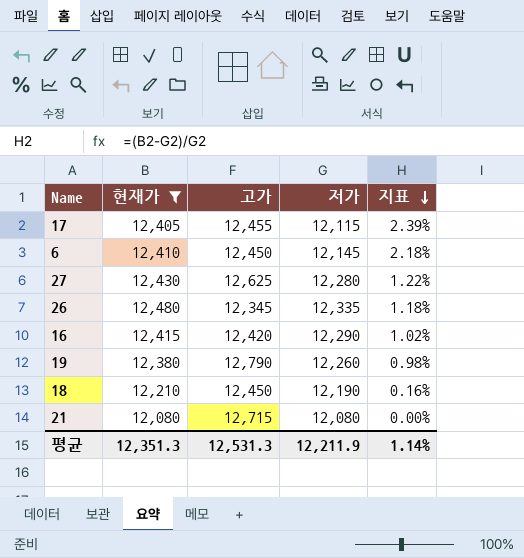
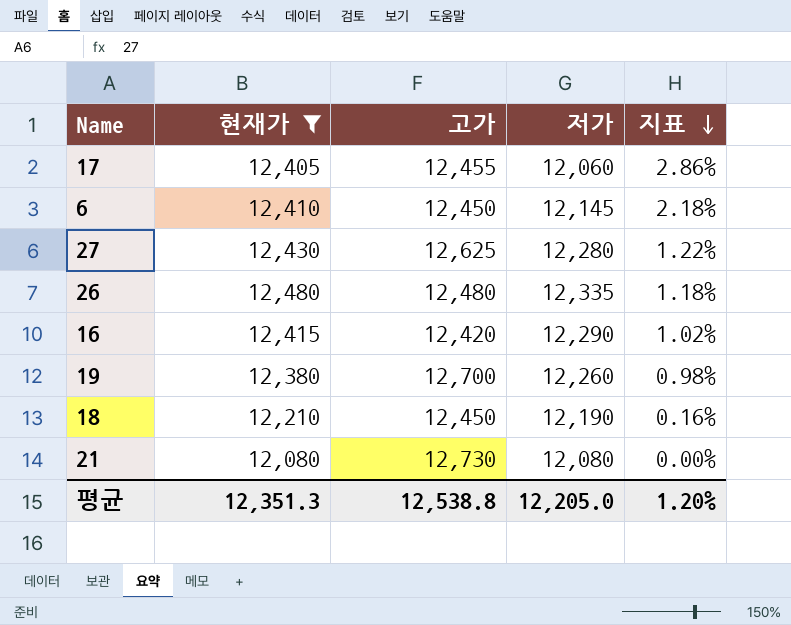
17 | 저가: 12,115 -> 12,060
17 | 지표: 2.39% -> 2.86%
26 | 고가: 12,345 -> 12,480
19 | 고가: 12,790 -> 12,700
21 | 고가: 12,715 -> 12,730
평균 | 고가: 12,531.3 -> 12,538.8
평균 | 저가: 12,211.9 -> 12,205.0
평균 | 지표: 1.14% -> 1.20%

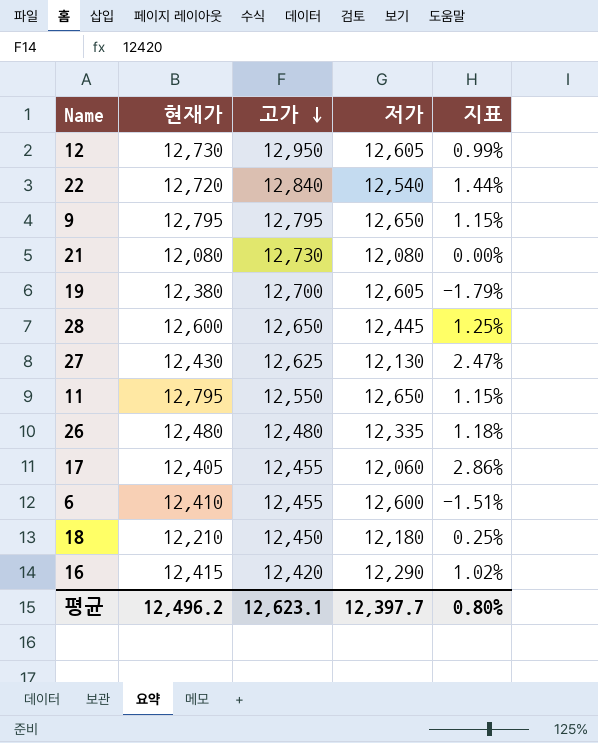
filter: 현재가 <= 12,480 -> none
row order: 지표 descending -> 고가 descending
19 | 저가: 12,260 -> 12,605
19 | 지표: 0.98% -> -1.79%
27 | 저가: 12,280 -> 12,130
27 | 지표: 1.22% -> 2.47%
6 | 고가: 12,450 -> 12,455
6 | 저가: 12,145 -> 12,600
6 | 지표: 2.18% -> -1.51%
18 | 저가: 12,190 -> 12,180
18 | 지표: 0.16% -> 0.25%
평균 | 현재가: 12,351.3 -> 12,496.2
평균 | 고가: 12,538.8 -> 12,623.1
평균 | 저가: 12,205.0 -> 12,397.7
평균 | 지표: 1.20% -> 0.80%

